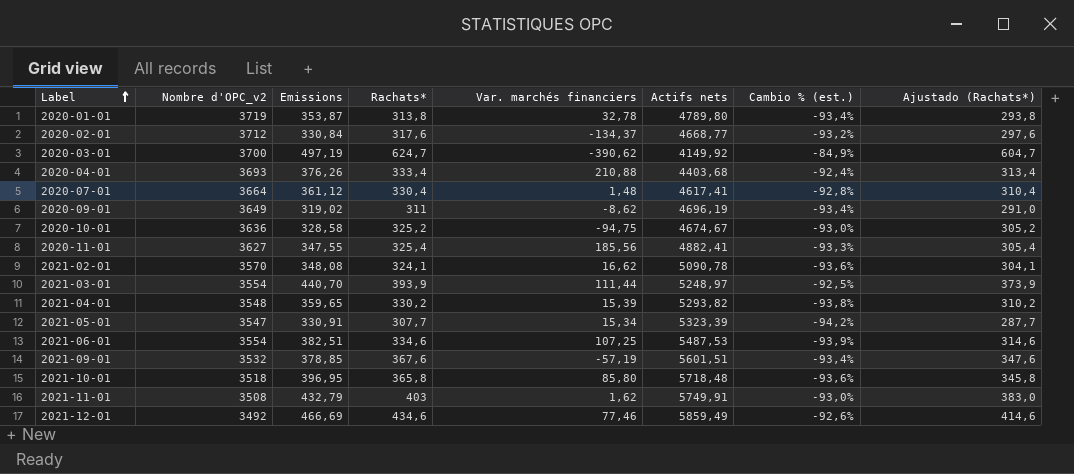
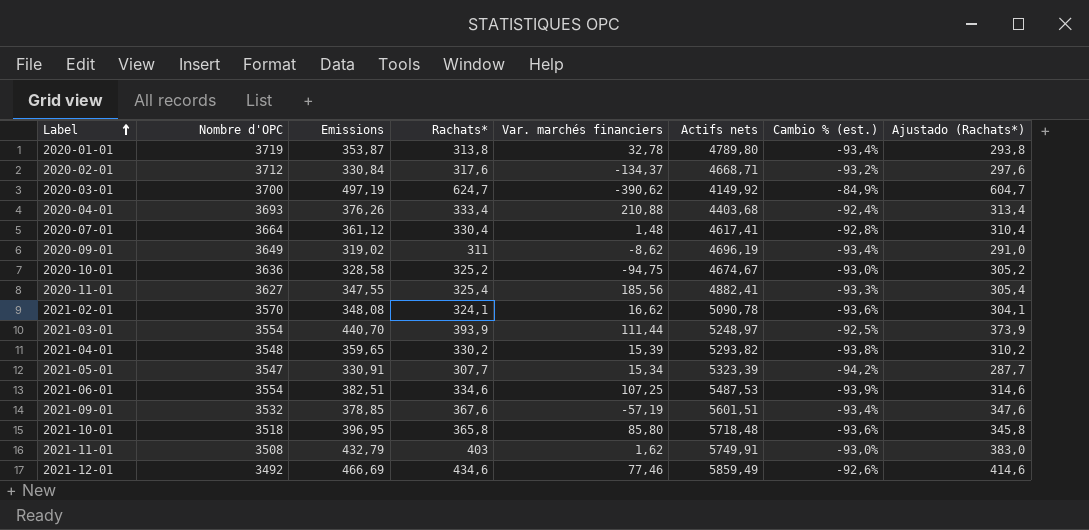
column name: Nombre d'OPC_v2 -> Nombre d'OPC
2020-02-01 | Actifs nets: 4668,77 -> 4668,71

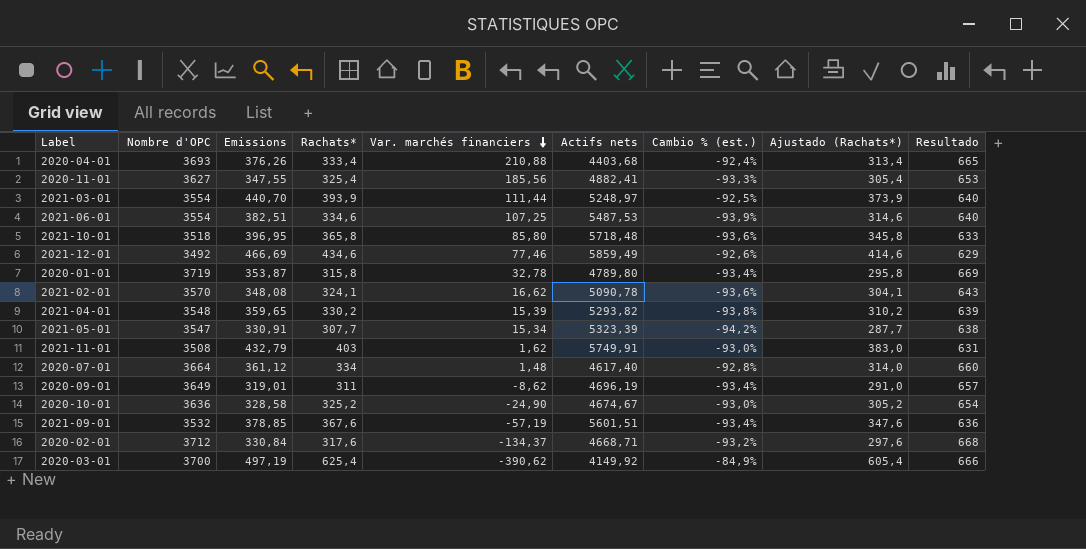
row order: Label ascending -> Var. marchés financiers descending
column Resultado | formula: none -> [Nombre d'OPC] * 0,18
2020-01-01 | Rachats*: 313,8 -> 315,8
2020-01-01 | Ajustado (Rachats*): 293,8 -> 295,8
2020-07-01 | Rachats*: 330,4 -> 334
2020-07-01 | Actifs nets: 4617,41 -> 4617,40
2020-07-01 | Ajustado (Rachats*): 310,4 -> 314,0
2020-09-01 | Emissions: 319,02 -> 319,01
2020-10-01 | Var. marchés financiers: -94,75 -> -24,90
2020-03-01 | Rachats*: 624,7 -> 625,4
2020-03-01 | Ajustado (Rachats*): 604,7 -> 605,4

